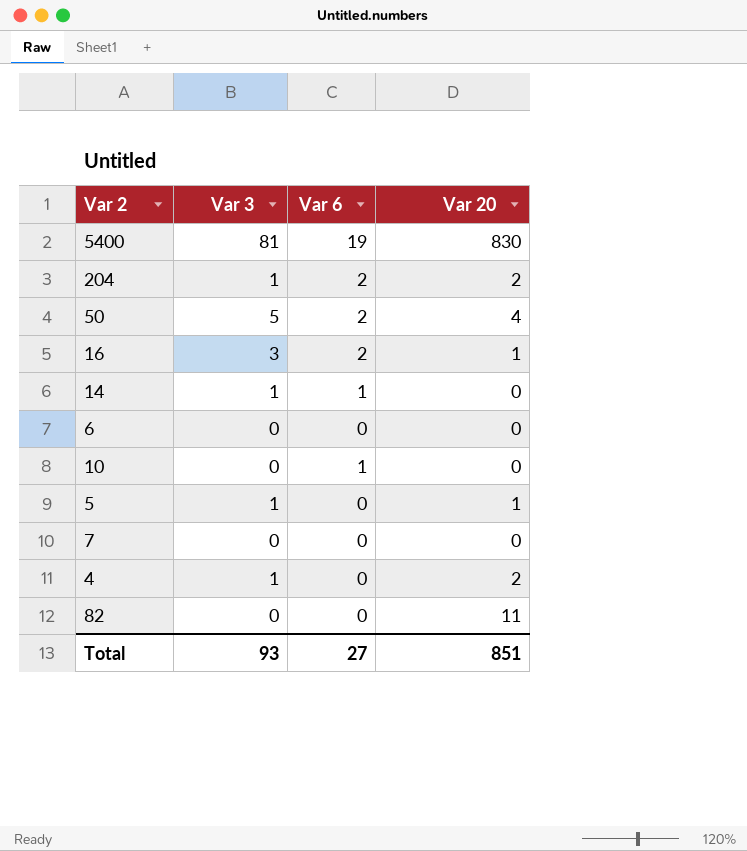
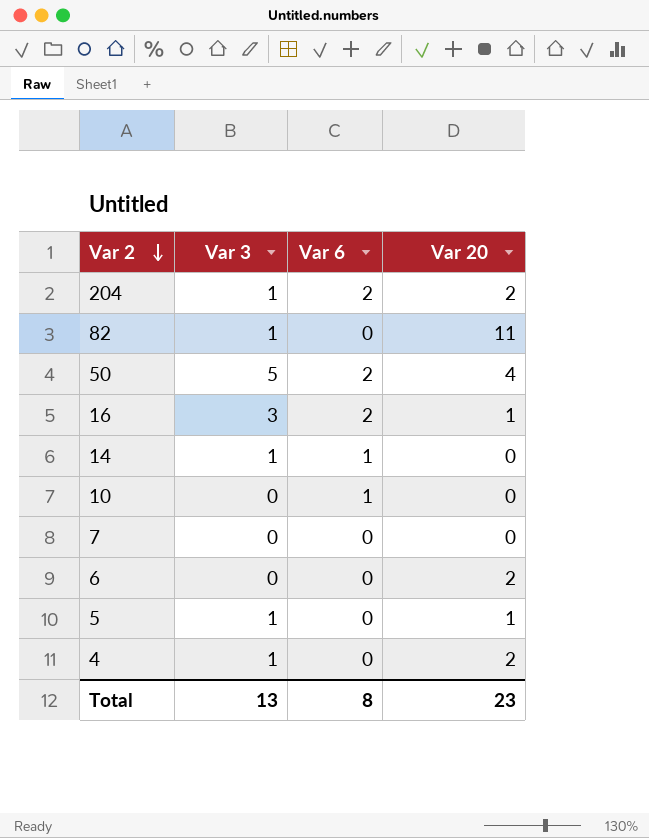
row order: none -> Var 2 descending
row 5400: 81 | 19 | 830 -> none
82 | Var 3: 0 -> 1
6 | Var 20: 0 -> 2
Total | Var 3: 93 -> 13
Total | Var 6: 27 -> 8
Total | Var 20: 851 -> 23

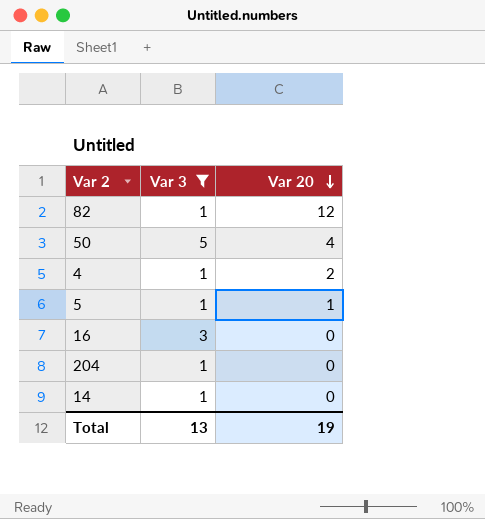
filter: none -> Var 3 != 0
row order: Var 2 descending -> Var 20 descending
column Var 6 | position: 3 -> none
82 | Var 20: 11 -> 12
16 | Var 20: 1 -> 0
204 | Var 20: 2 -> 0
Total | Var 20: 23 -> 19

